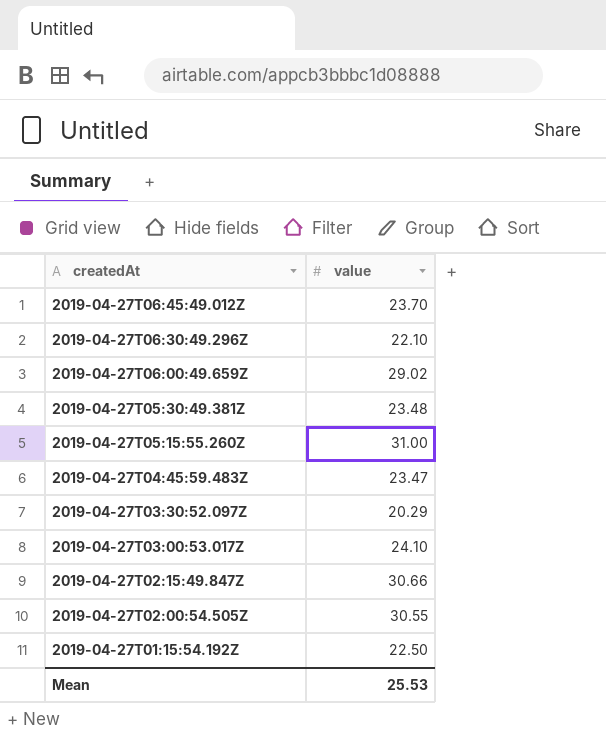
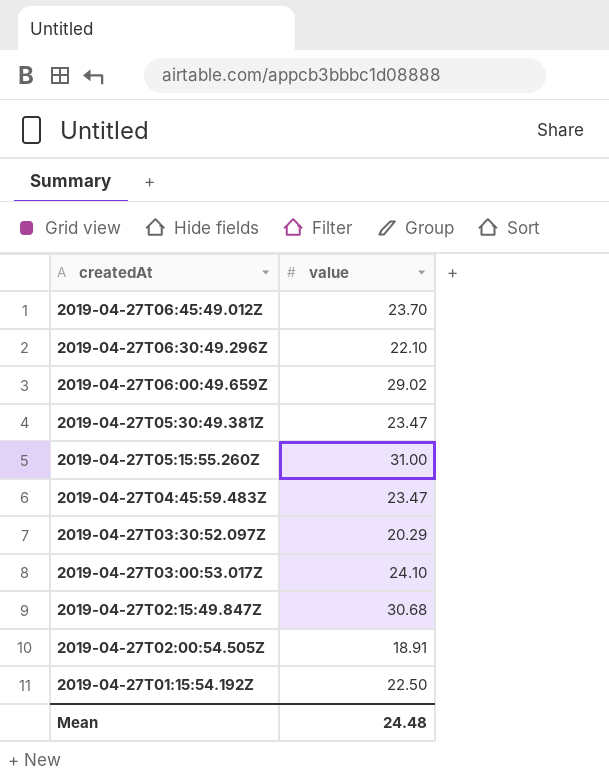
2019-04-27T05:30:49.381Z | value: 23.48 -> 23.47
2019-04-27T02:15:49.847Z | value: 30.66 -> 30.68
2019-04-27T02:00:54.505Z | value: 30.55 -> 18.91
Mean | value: 25.53 -> 24.48

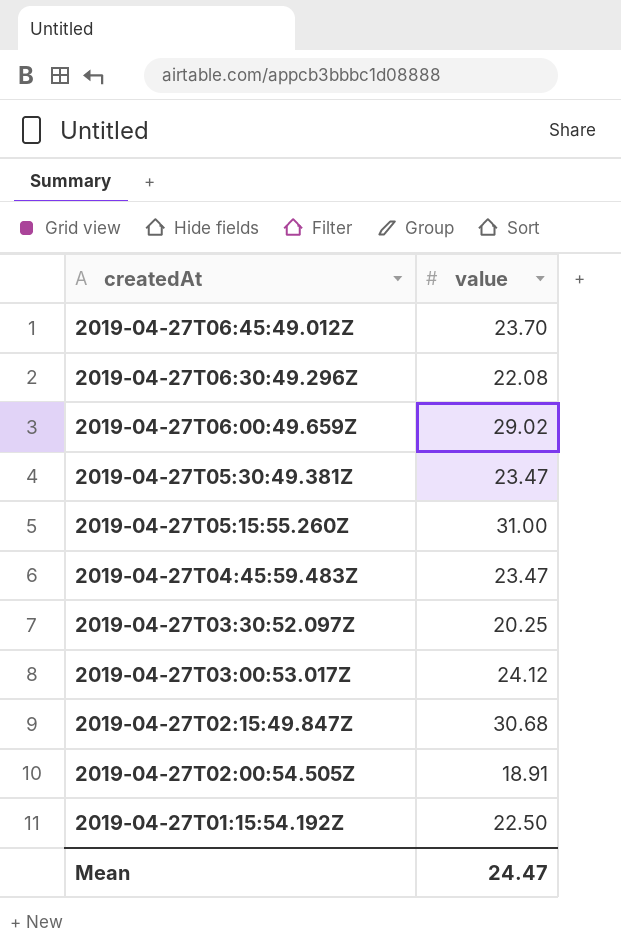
2019-04-27T06:30:49.296Z | value: 22.10 -> 22.08
2019-04-27T03:30:52.097Z | value: 20.29 -> 20.25
2019-04-27T03:00:53.017Z | value: 24.10 -> 24.12
Mean | value: 24.48 -> 24.47

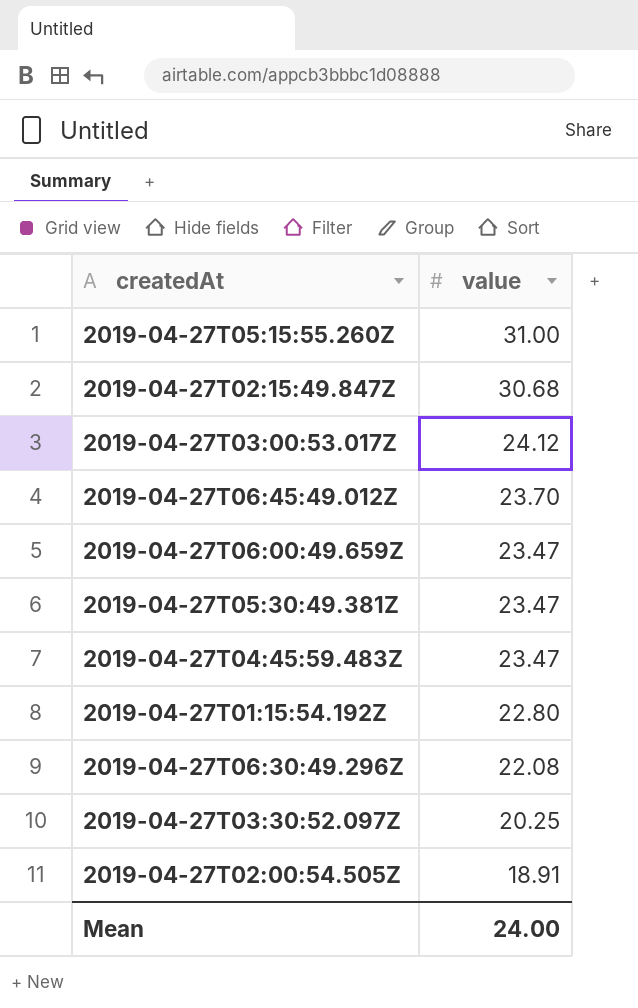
row order: createdAt descending -> value descending
2019-04-27T06:00:49.659Z | value: 29.02 -> 23.47
2019-04-27T01:15:54.192Z | value: 22.50 -> 22.80
Mean | value: 24.47 -> 24.00

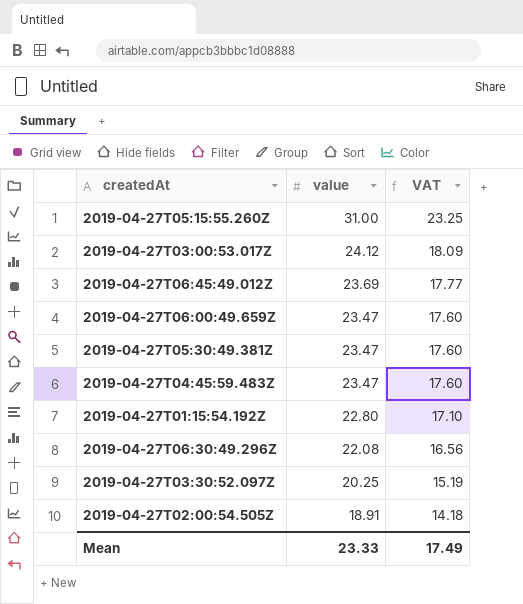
column VAT | formula: none -> [value] * 0.75
row 2019-04-27T02:15:49.847Z: 30.68 -> none
2019-04-27T06:45:49.012Z | value: 23.70 -> 23.69
Mean | value: 24.00 -> 23.33

